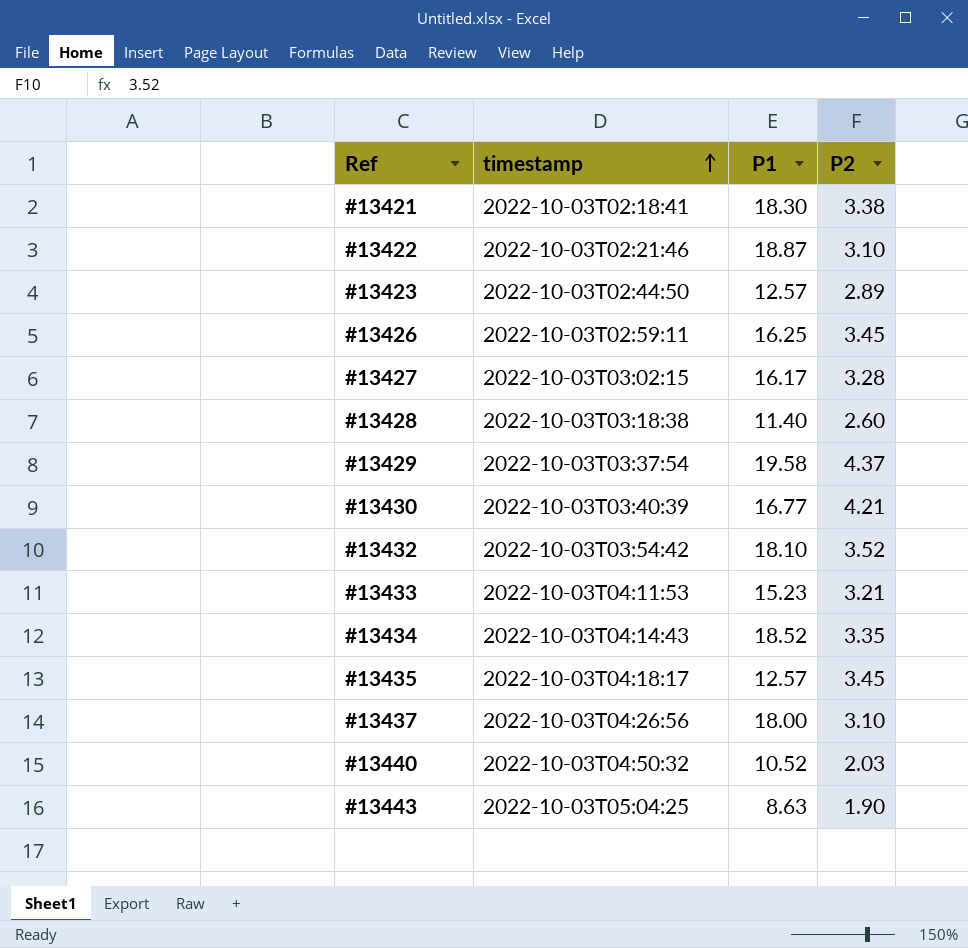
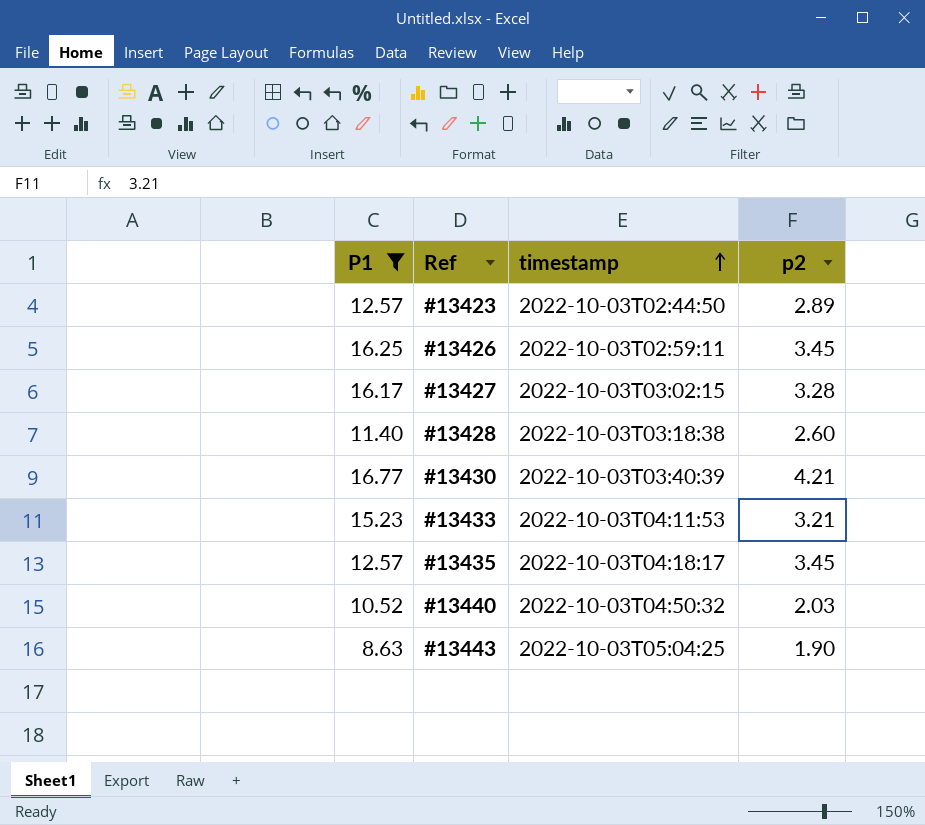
filter: none -> P1 <= 16.77
column P1 | position: 3 -> 1
column name: P2 -> p2

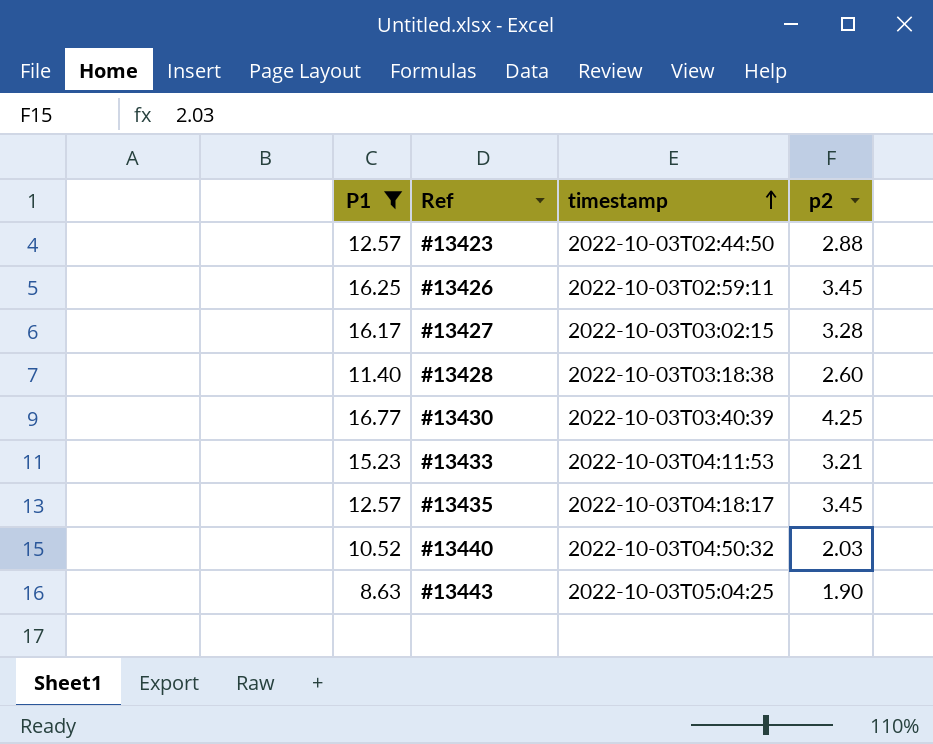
#13423 | p2: 2.89 -> 2.88
#13430 | p2: 4.21 -> 4.25

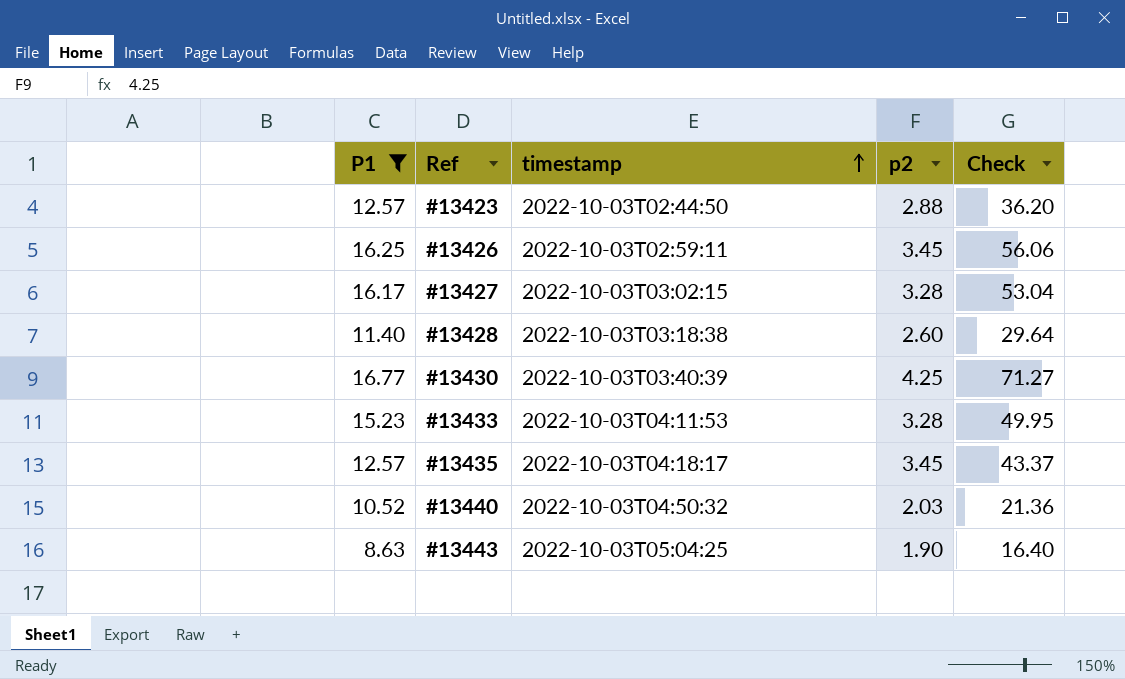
column Check | formula: none -> [P1] * [p2]
#13433 | p2: 3.21 -> 3.28

